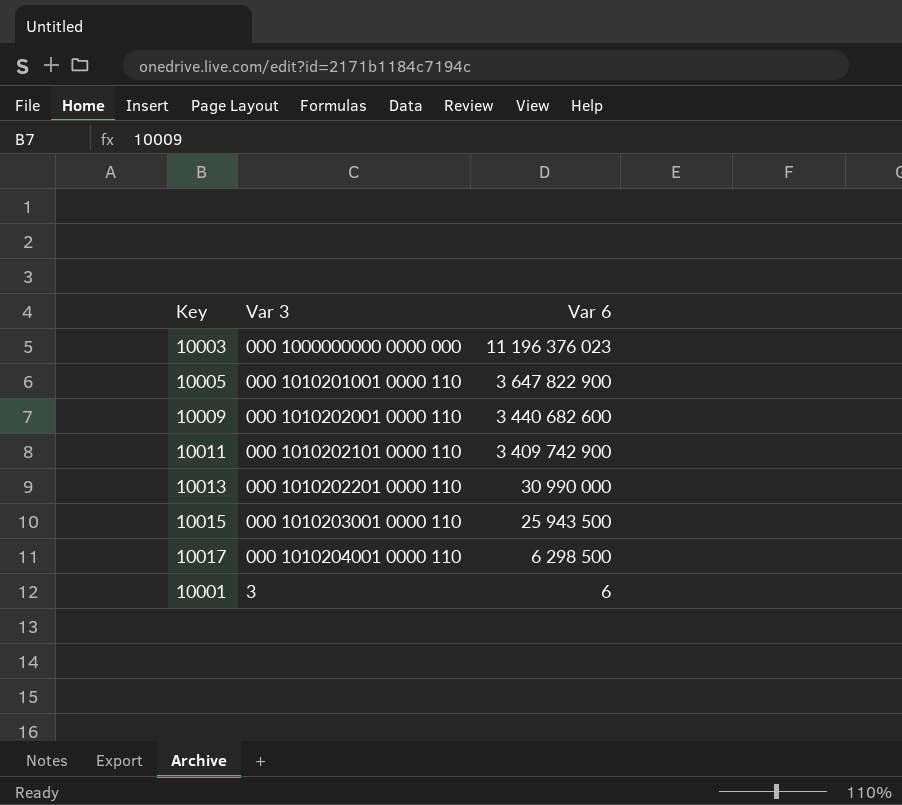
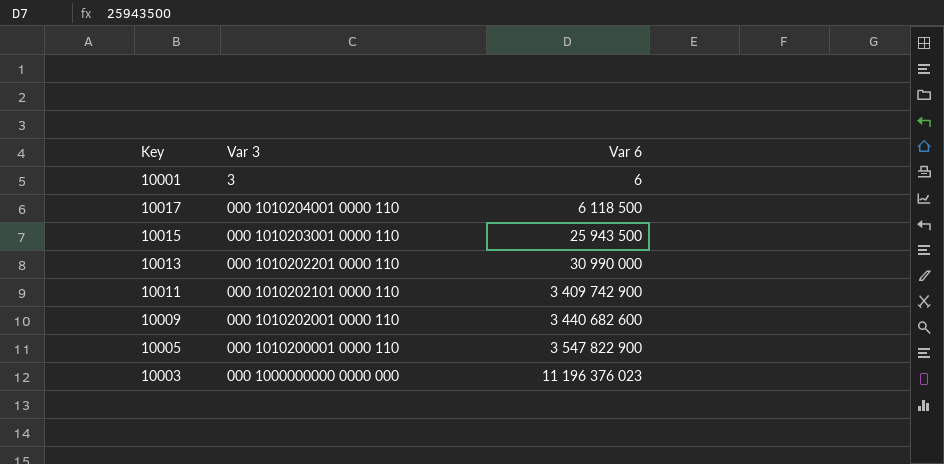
row order: Var 3 ascending -> Var 3 descending
10017 | Var 6: 6 298 500 -> 6 118 500
10005 | Var 3: 000 1010201001 0000 110 -> 000 1010200001 0000 110
10005 | Var 6: 3 647 822 900 -> 3 547 822 900

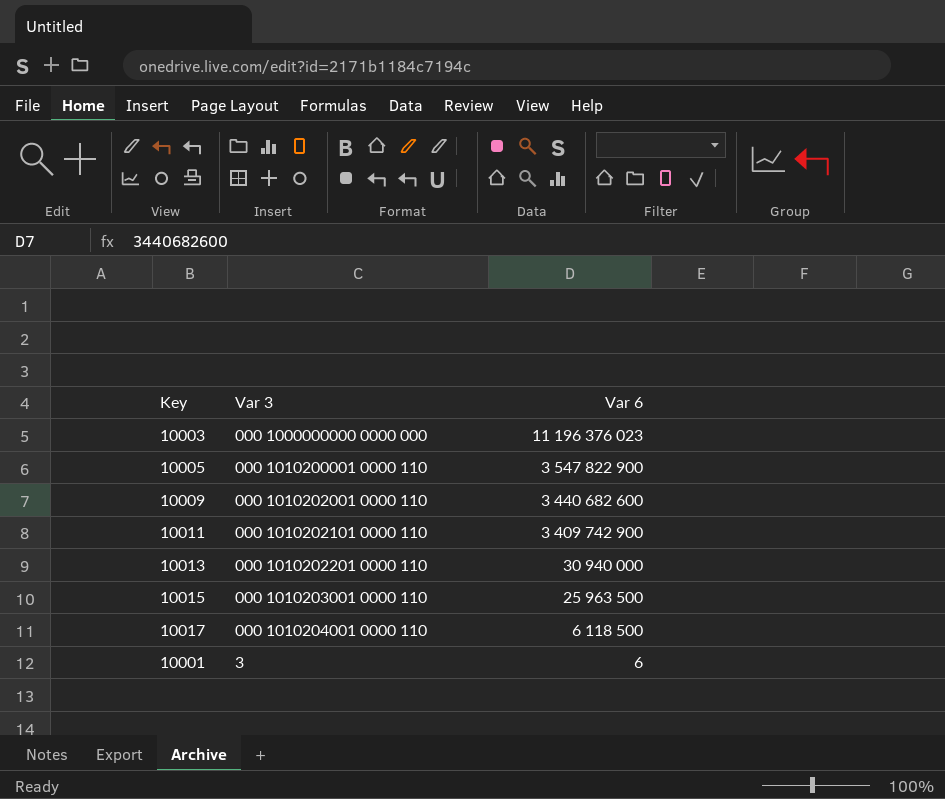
row order: Var 3 descending -> Var 3 ascending
10013 | Var 6: 30 990 000 -> 30 940 000
10015 | Var 6: 25 943 500 -> 25 963 500

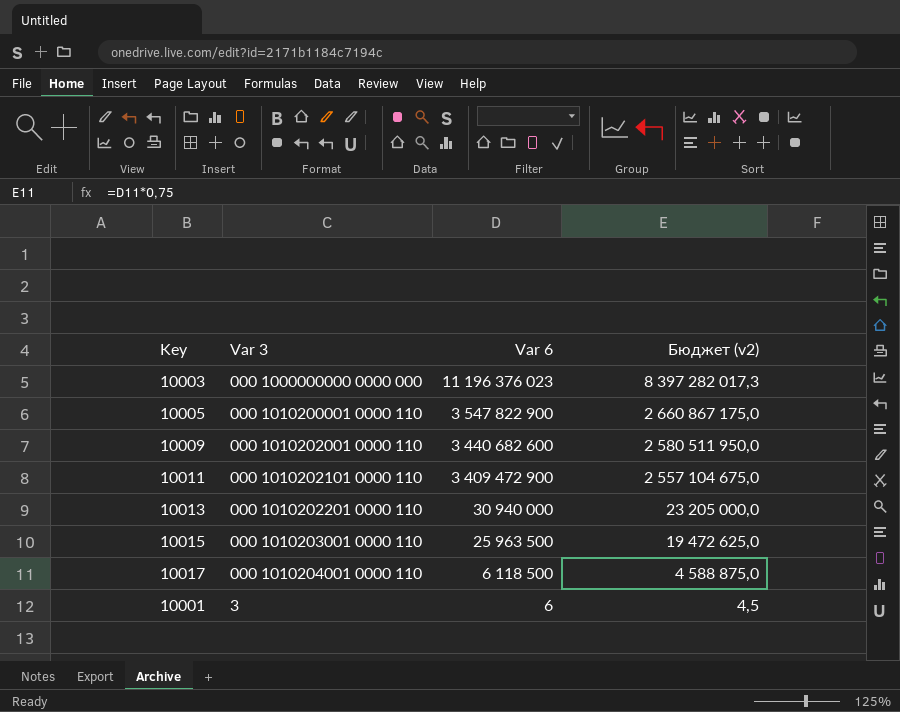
column Бюджет (v2) | formula: none -> [Var 6] * 0,75
10011 | Var 6: 3 409 742 900 -> 3 409 472 900

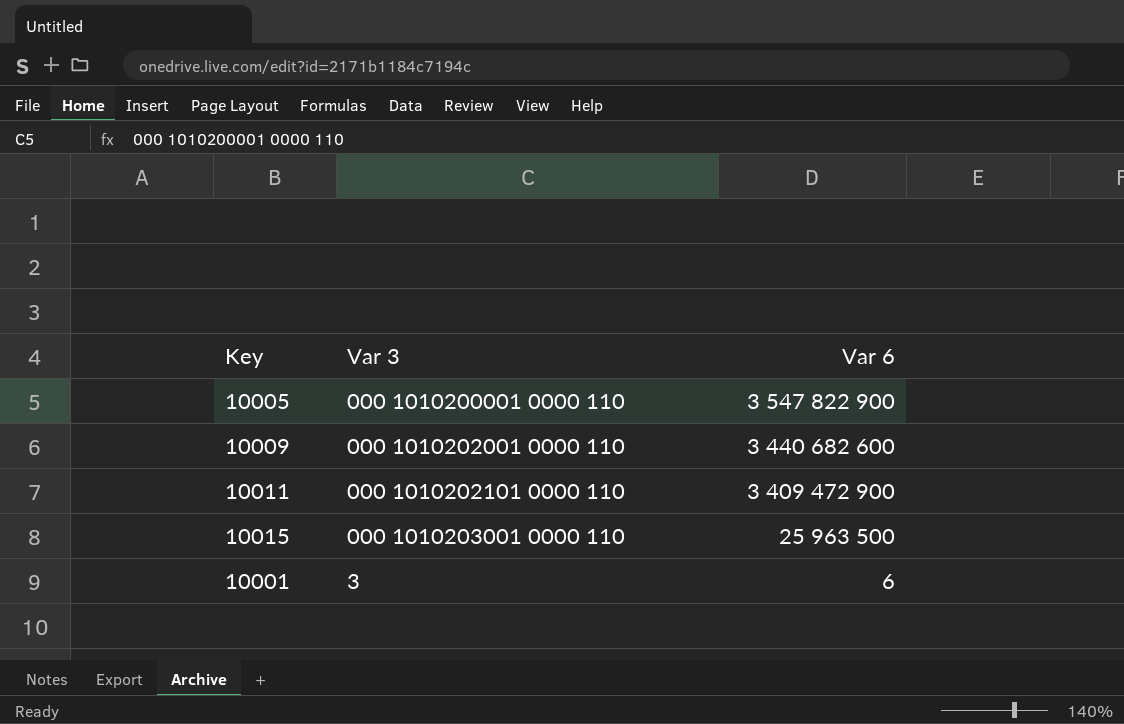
column Бюджет (v2) | formula: [Var 6] * 0,75 -> none
row 10003: 000 1000000000 0000 000 | 11 196 376 023 | 8 397 282 017,3 -> none
row 10013: 000 1010202201 0000 110 | 30 940 000 | 23 205 000,0 -> none
row 10017: 000 1010204001 0000 110 | 6 118 500 | 4 588 875,0 -> none

